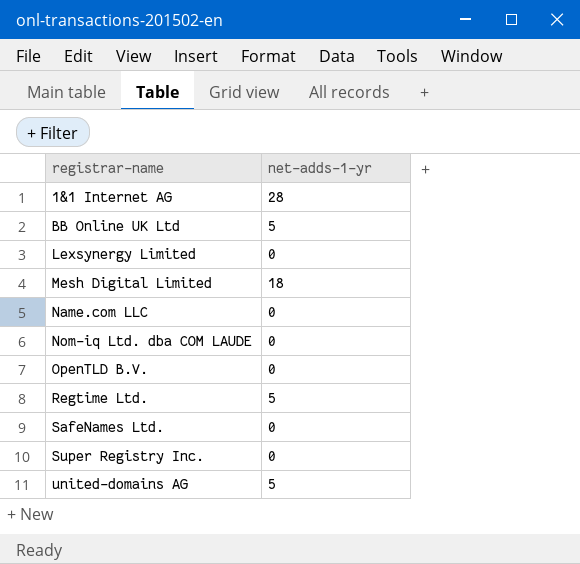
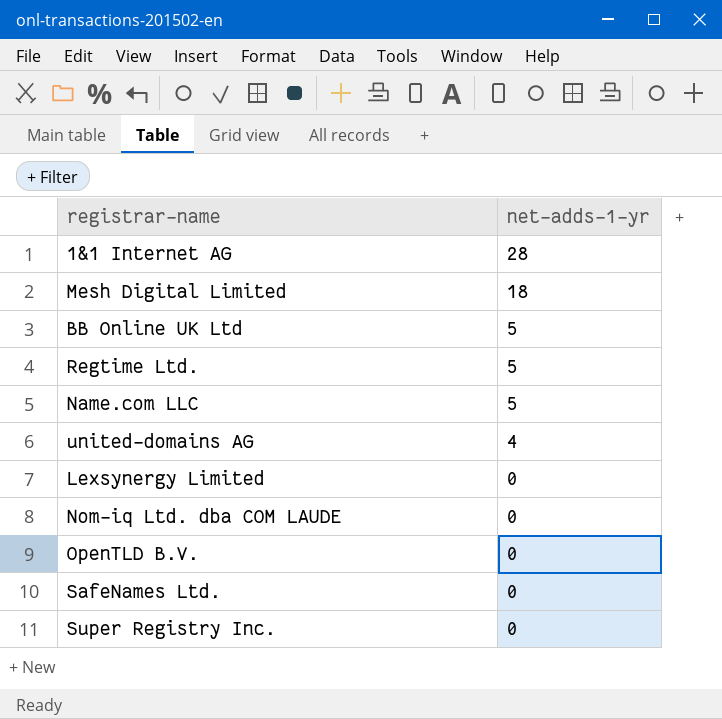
row order: registrar-name ascending -> net-adds-1-yr descending
Name.com LLC | net-adds-1-yr: 0 -> 5
united-domains AG | net-adds-1-yr: 5 -> 4

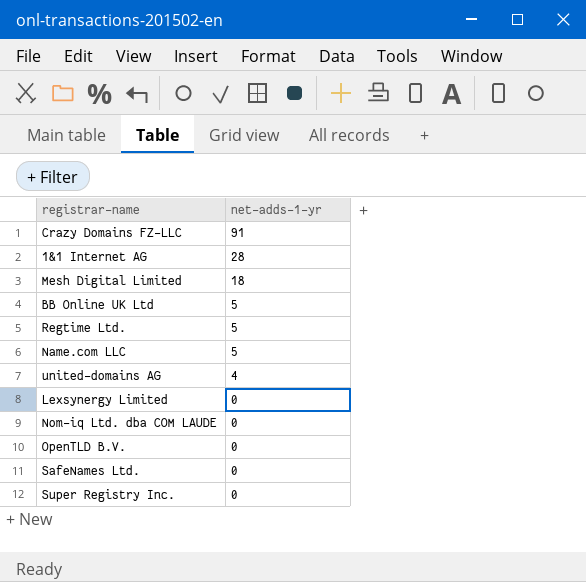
row Crazy Domains FZ-LLC: none -> 91

